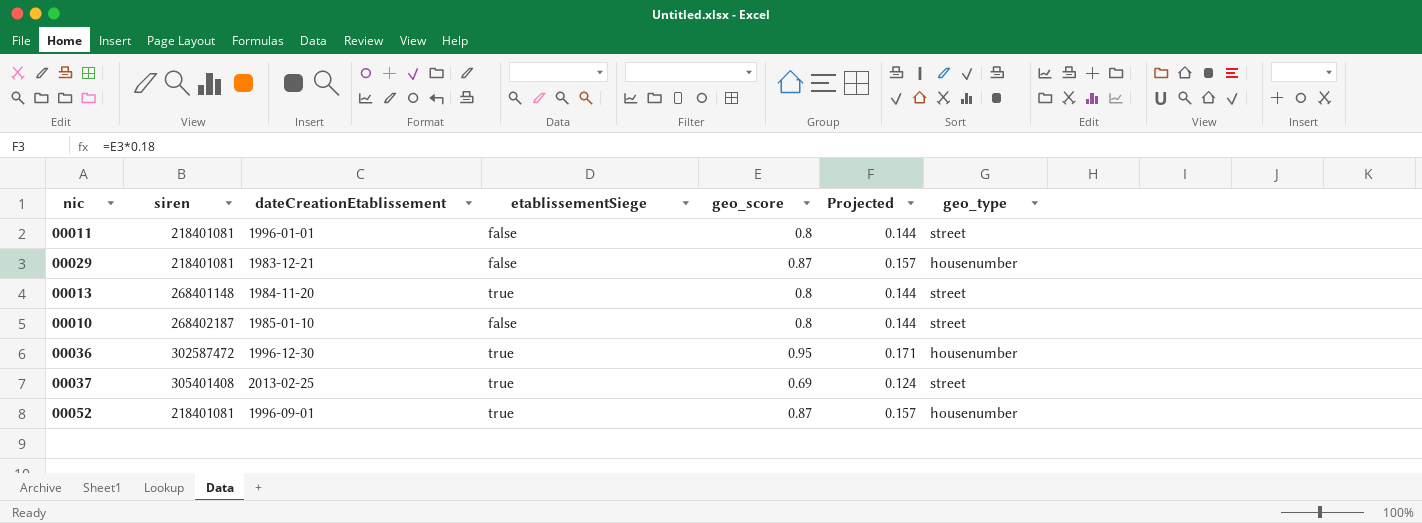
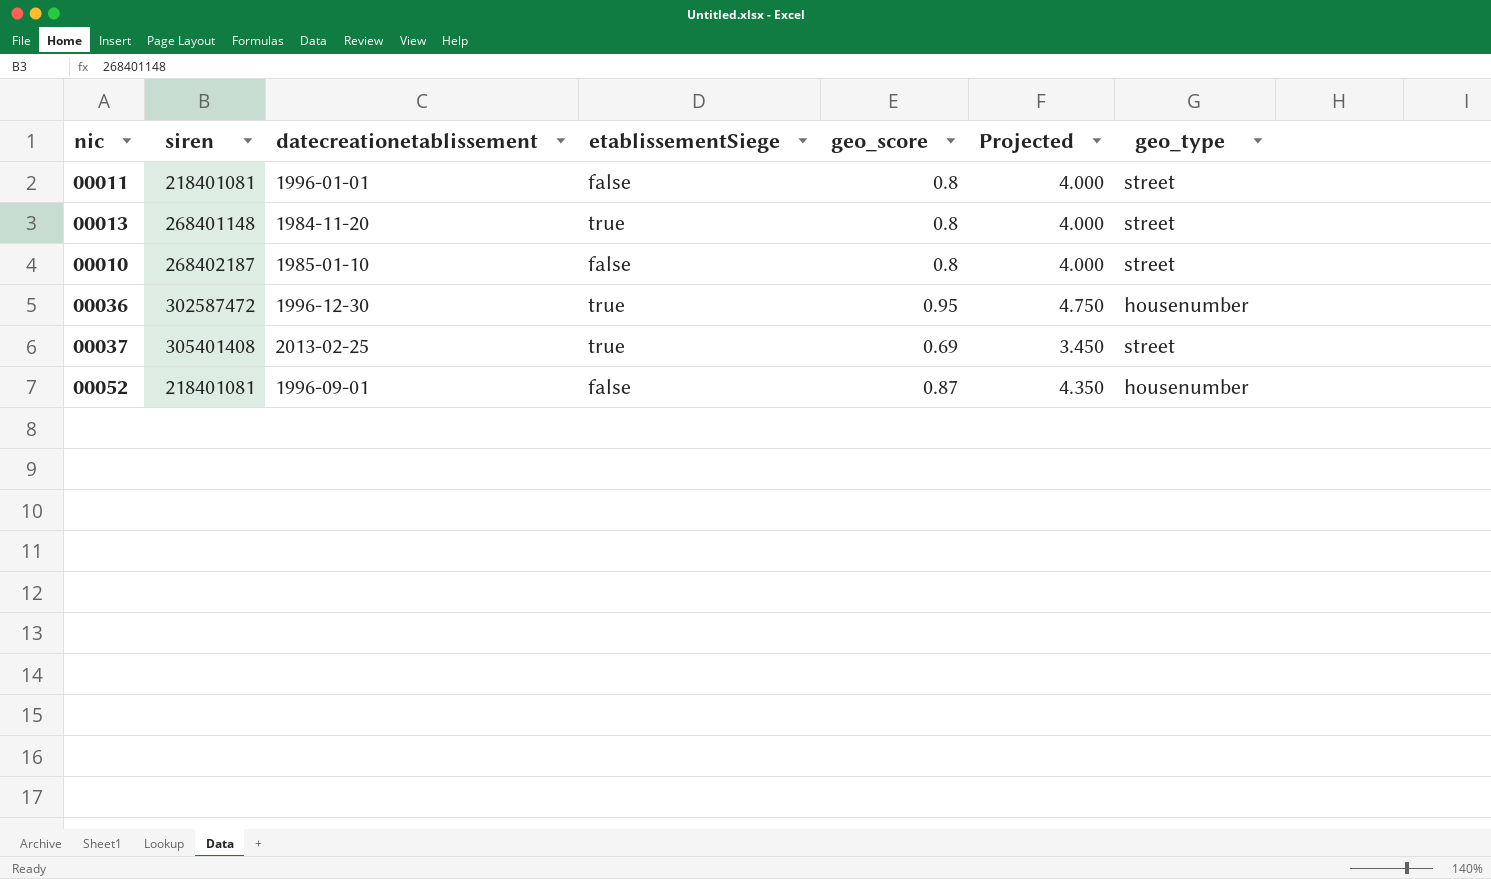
column name: dateCreationEtablissement -> datecreationetablissement
column Projected | formula: [geo_score] * 0.18 -> [geo_score] * 5
row 00029: 218401081 | 1983-12-21 | false | 0.87 | 0.157 | housenumber -> none
00052 | etablissementSiege: true -> false

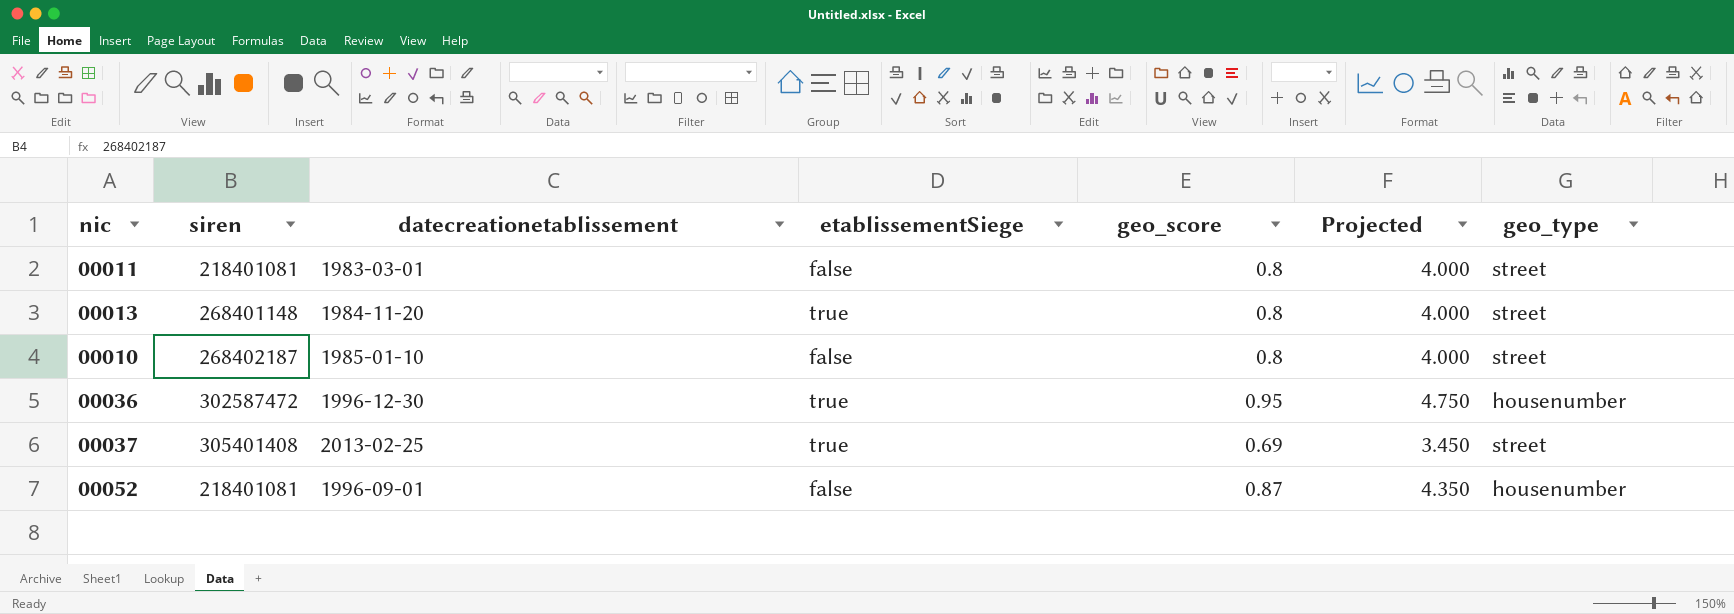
00011 | datecreationetablissement: 1996-01-01 -> 1983-03-01

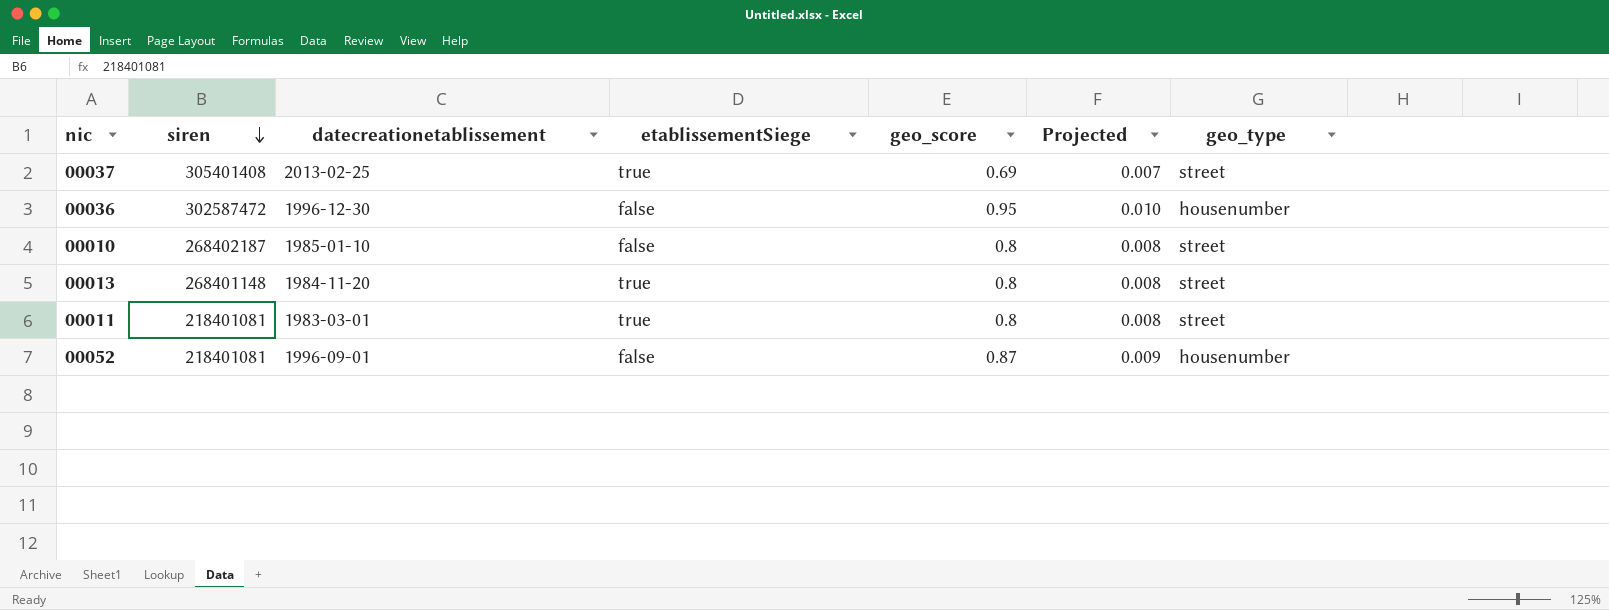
row order: none -> siren descending
column Projected | formula: [geo_score] * 5 -> [geo_score] * 0.01
00036 | etablissementSiege: true -> false
00011 | etablissementSiege: false -> true

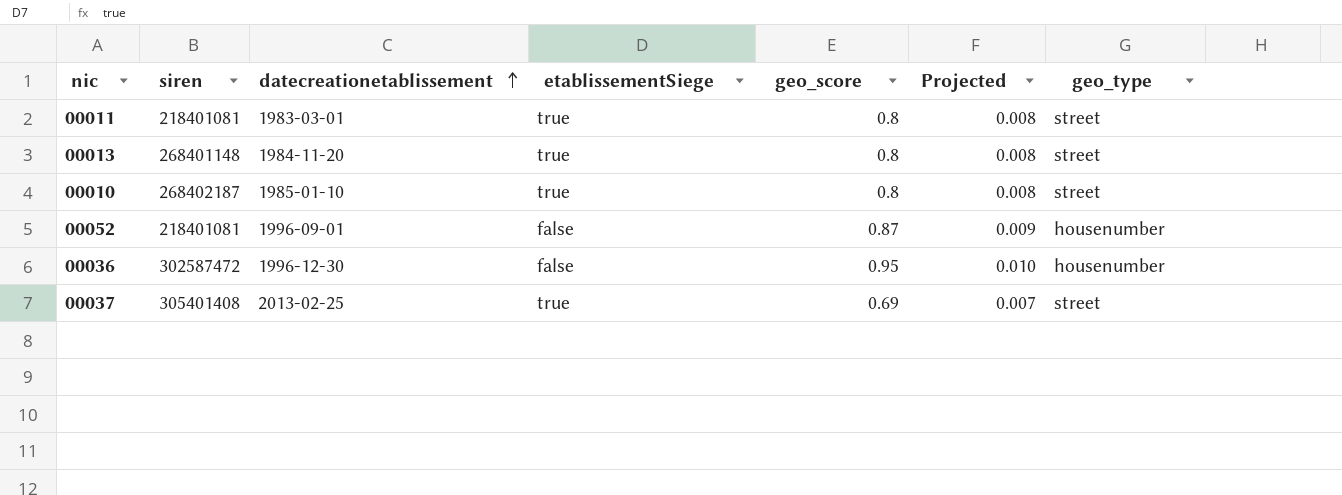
row order: siren descending -> datecreationetablissement ascending
00010 | etablissementSiege: false -> true

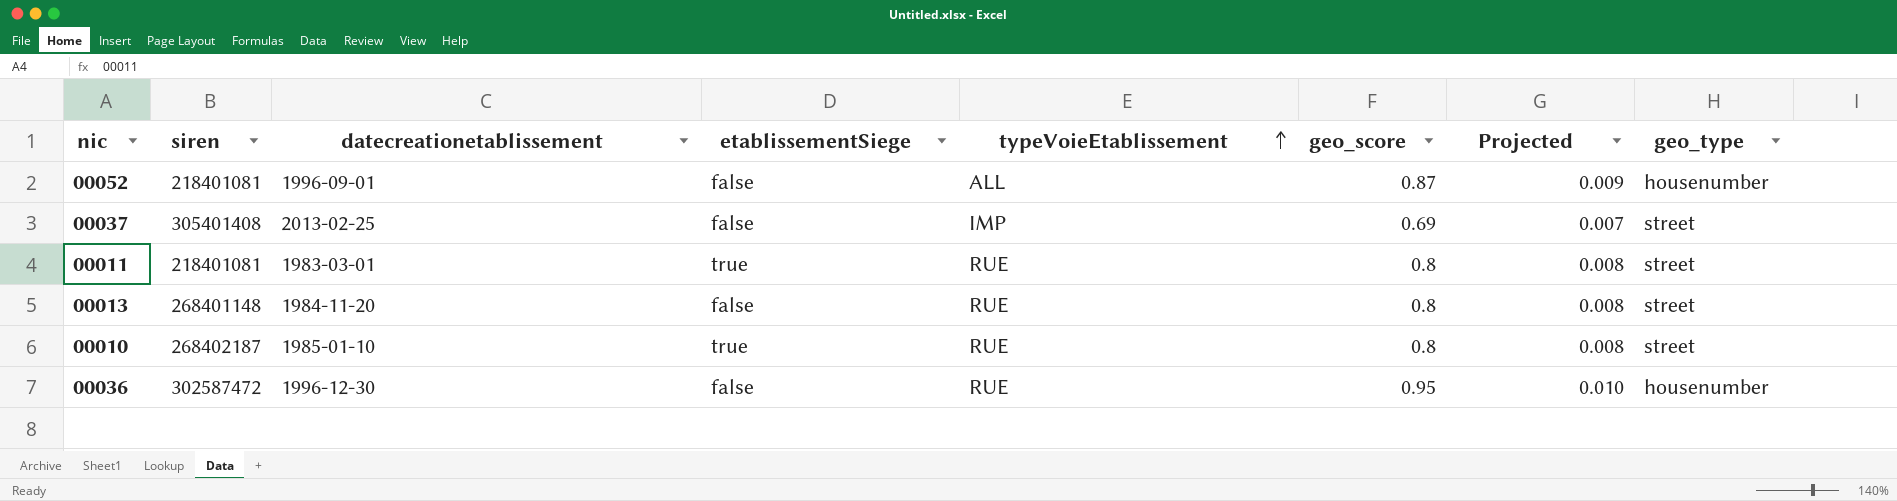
row order: datecreationetablissement ascending -> typeVoieEtablissement ascending
column typeVoieEtablissement | position: none -> 5
00037 | etablissementSiege: true -> false
00013 | etablissementSiege: true -> false

